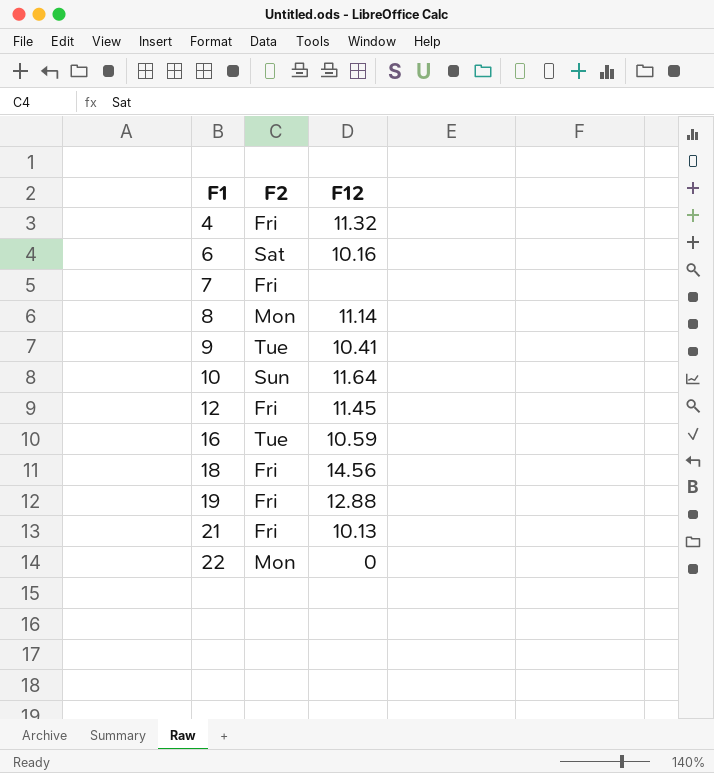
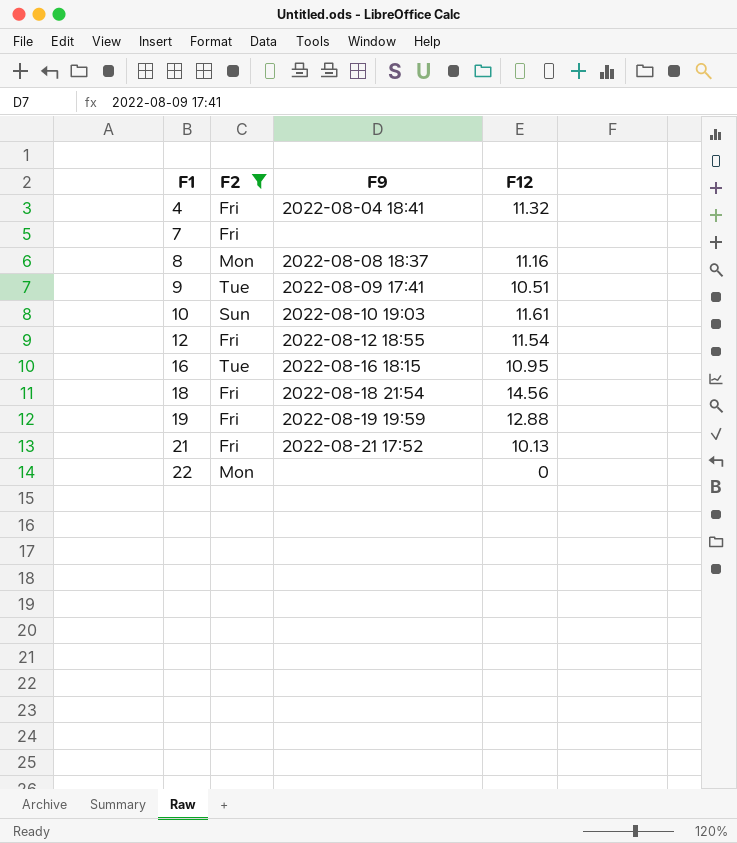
filter: none -> F2 != Sat
column F9 | position: none -> 3
8 | F12: 11.14 -> 11.16
9 | F12: 10.41 -> 10.51
10 | F12: 11.64 -> 11.61
12 | F12: 11.45 -> 11.54
16 | F12: 10.59 -> 10.95

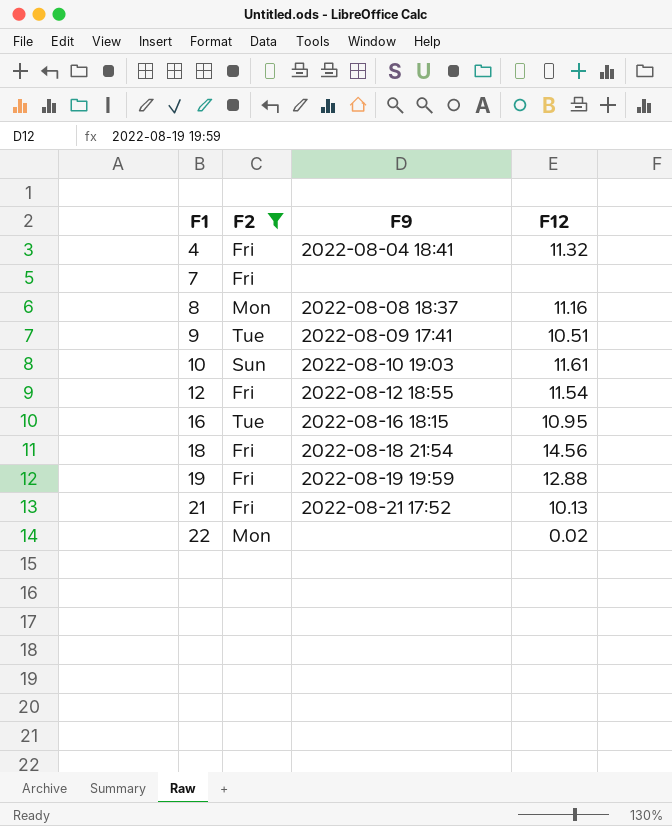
22 | F12: 0 -> 0.02

